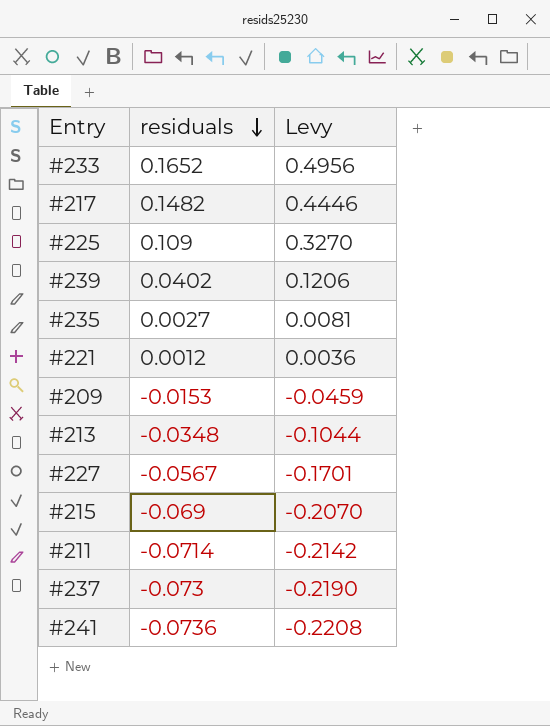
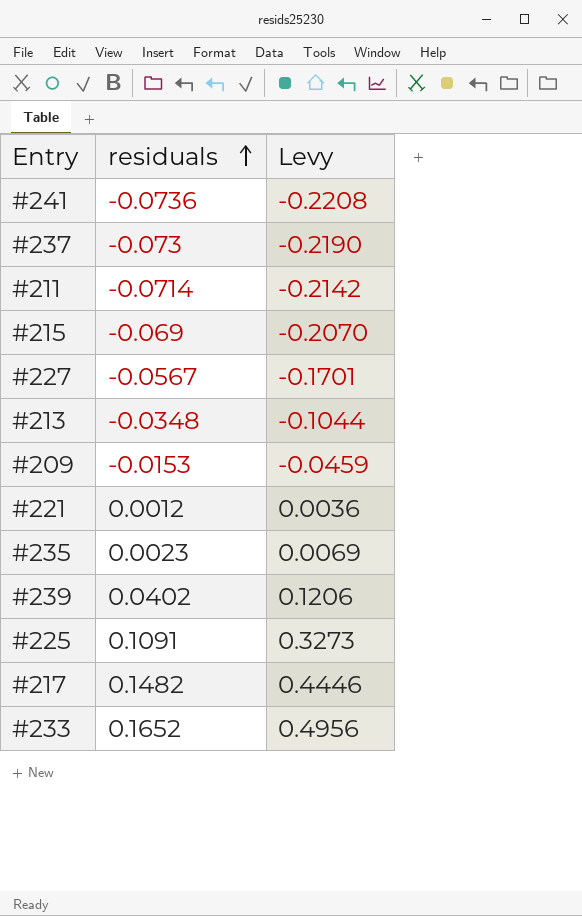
row order: residuals descending -> residuals ascending
#235 | residuals: 0.0027 -> 0.0023
#235 | Levy: 0.0081 -> 0.0069
#225 | residuals: 0.109 -> 0.1091
#225 | Levy: 0.3270 -> 0.3273

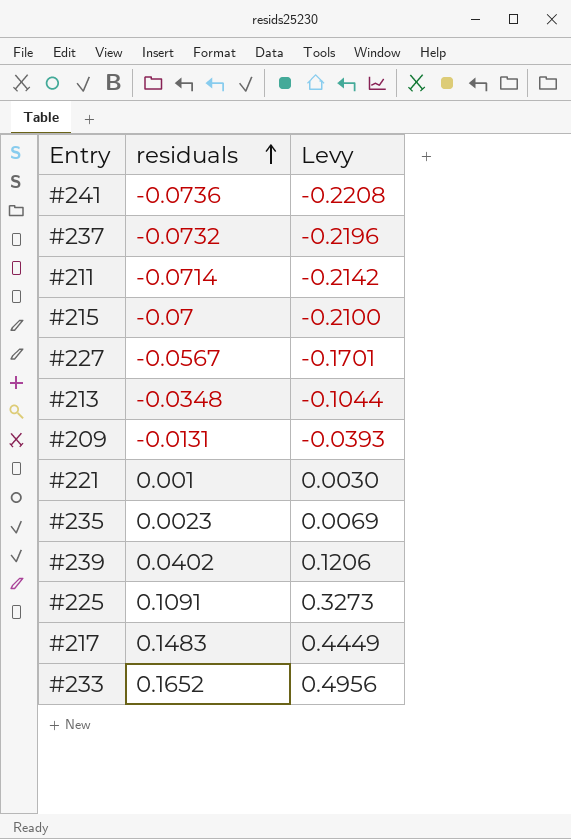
#237 | residuals: -0.073 -> -0.0732
#237 | Levy: -0.2190 -> -0.2196
#215 | residuals: -0.069 -> -0.07
#215 | Levy: -0.2070 -> -0.2100
#209 | residuals: -0.0153 -> -0.0131
#209 | Levy: -0.0459 -> -0.0393
#221 | residuals: 0.0012 -> 0.001
#221 | Levy: 0.0036 -> 0.0030
#217 | residuals: 0.1482 -> 0.1483
#217 | Levy: 0.4446 -> 0.4449

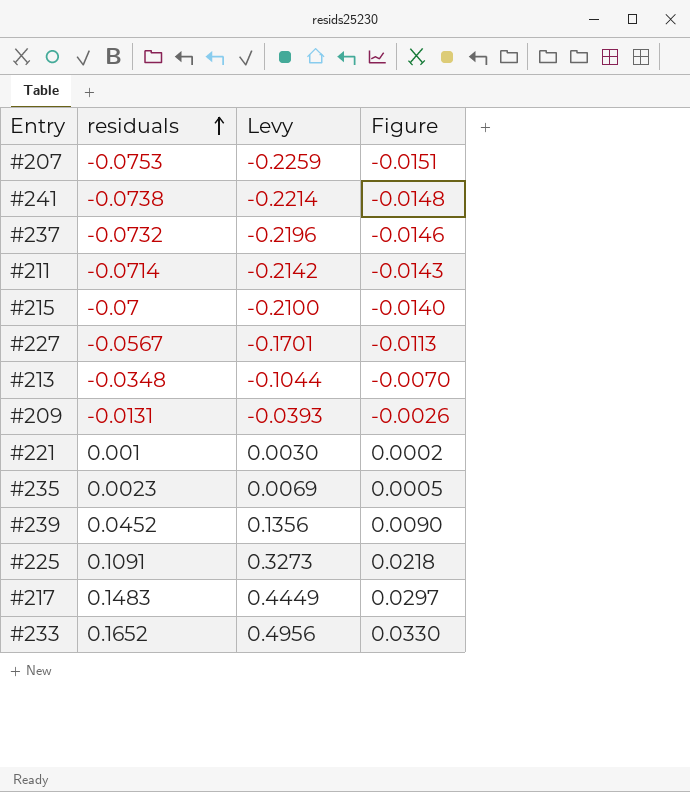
column Figure | formula: none -> [residuals] * 0.2
row #207: none -> -0.0753 | -0.2259 | -0.0151
#241 | residuals: -0.0736 -> -0.0738
#241 | Levy: -0.2208 -> -0.2214
#239 | residuals: 0.0402 -> 0.0452
#239 | Levy: 0.1206 -> 0.1356

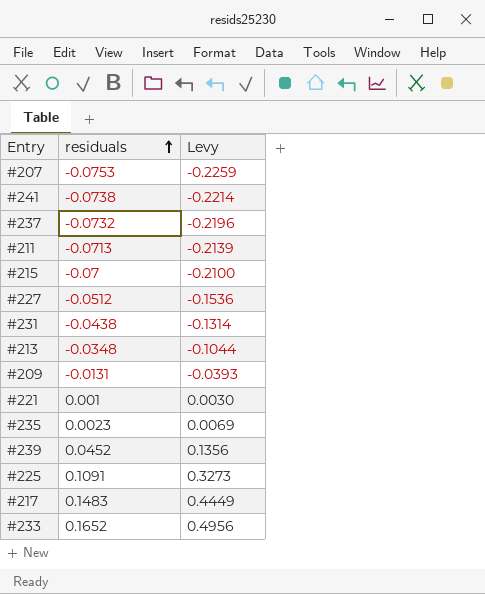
column Figure | formula: [residuals] * 0.2 -> none
#211 | residuals: -0.0714 -> -0.0713
#211 | Levy: -0.2142 -> -0.2139
#227 | residuals: -0.0567 -> -0.0512
#227 | Levy: -0.1701 -> -0.1536
row #231: none -> -0.0438 | -0.1314

